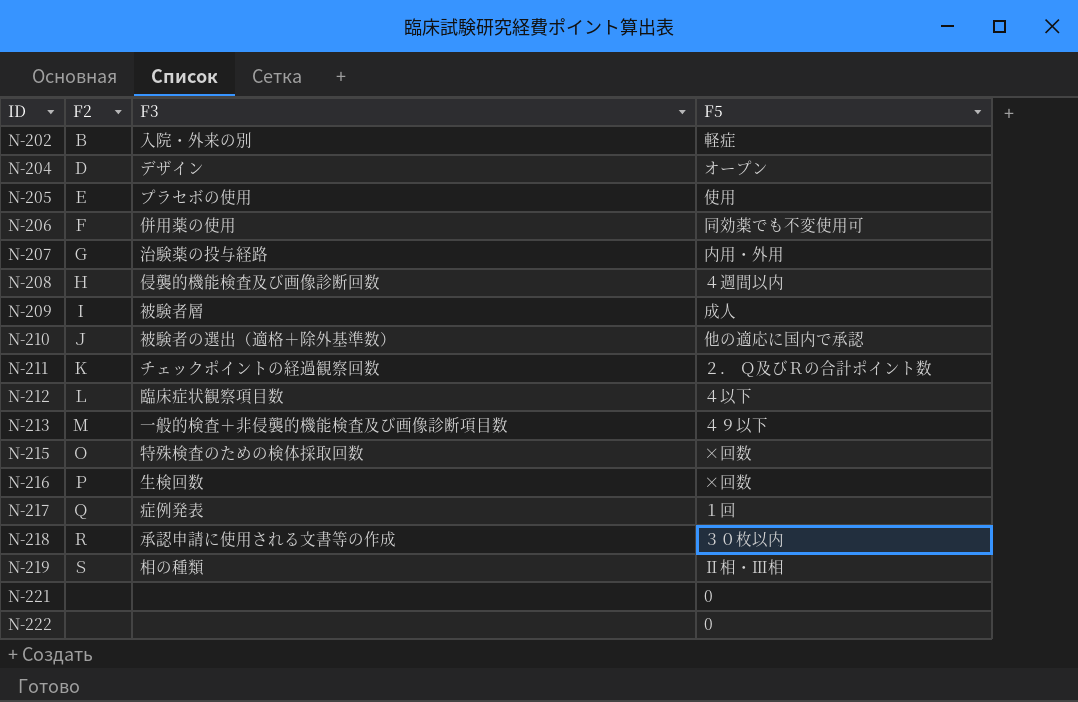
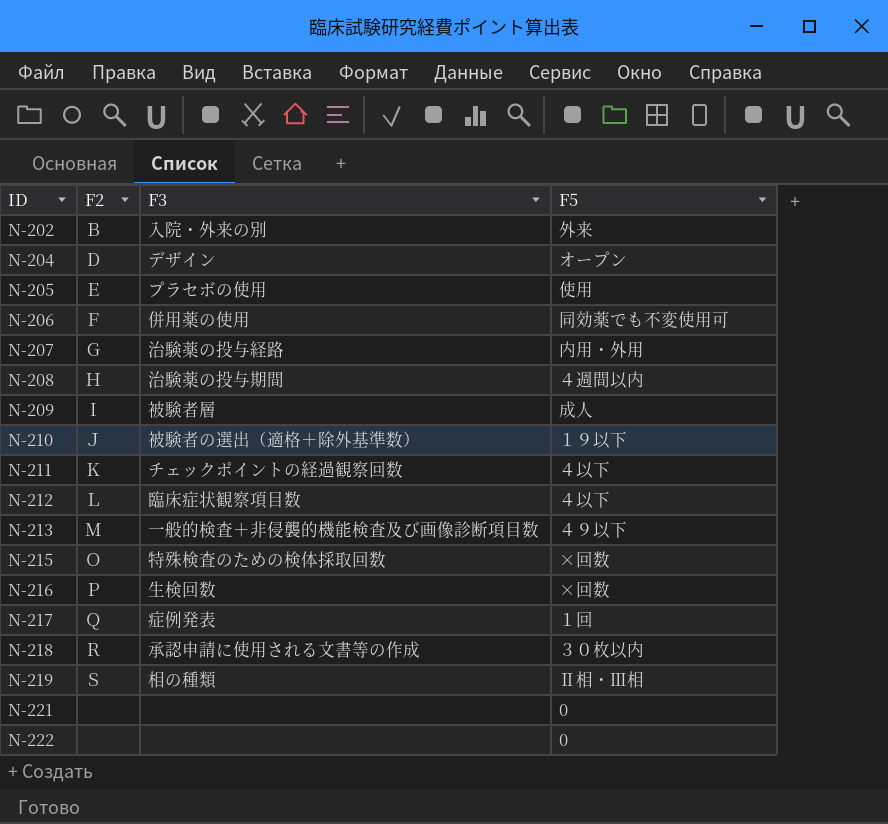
N-202 | F5: 軽症 -> 外来
N-208 | F3: 侵襲的機能検査及び画像診断回数 -> 治験薬の投与期間
N-210 | F5: 他の適応に国内で承認 -> １９以下
N-211 | F5: ２． Ｑ及びＲの合計ポイント数 -> ４以下

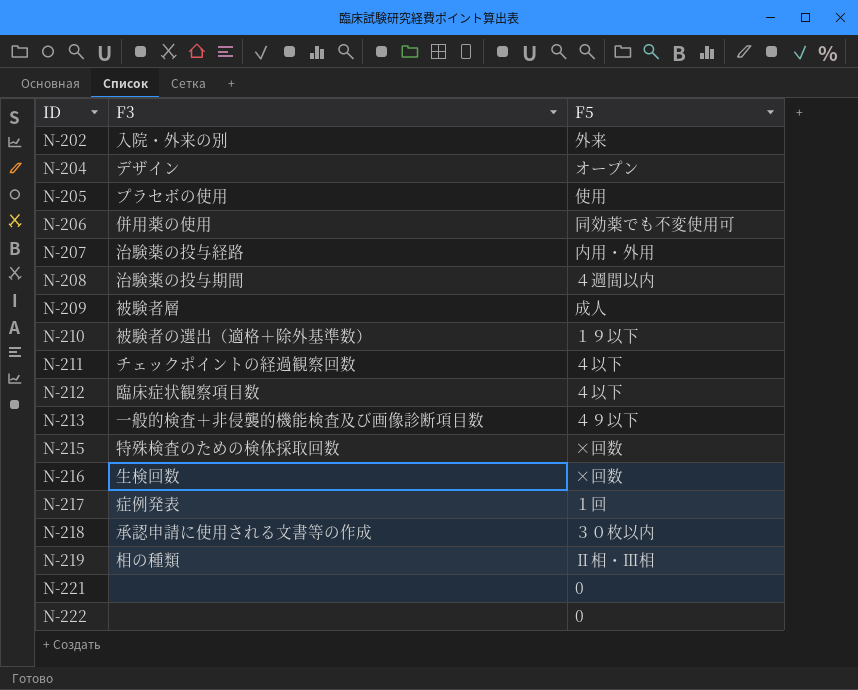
column F2 | position: 2 -> none

